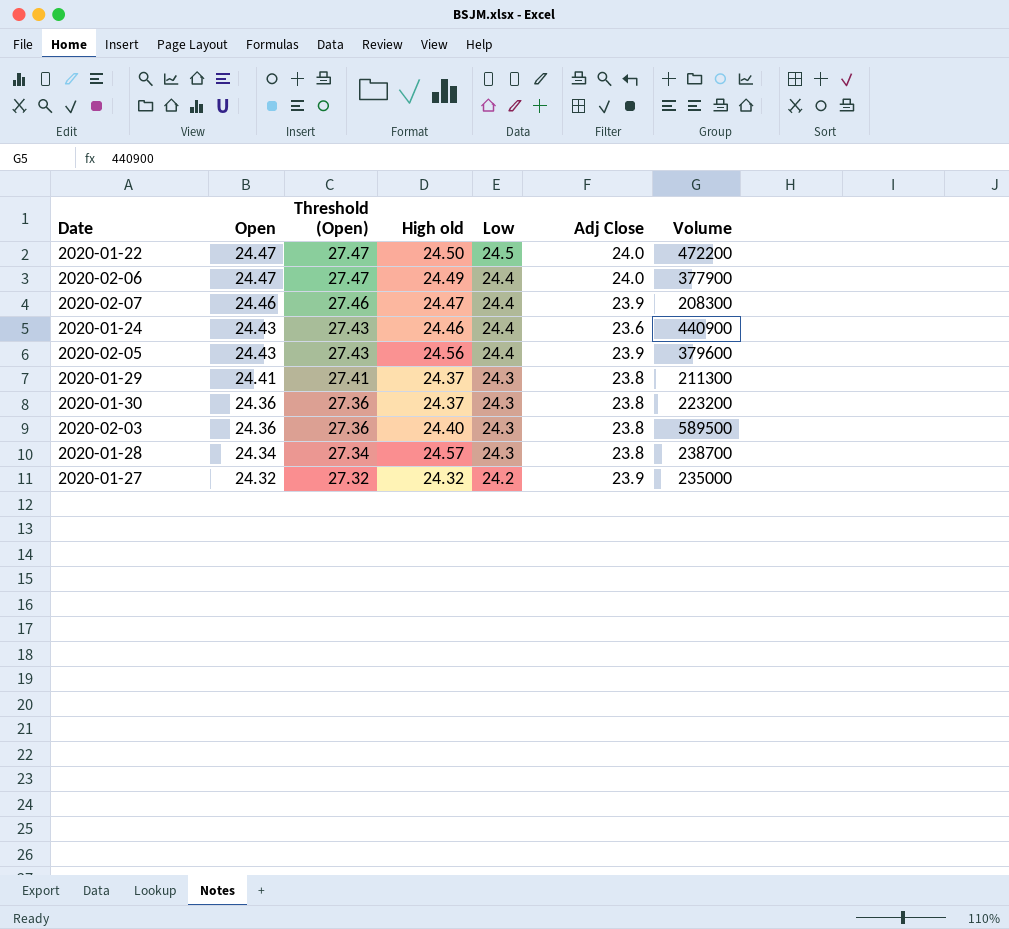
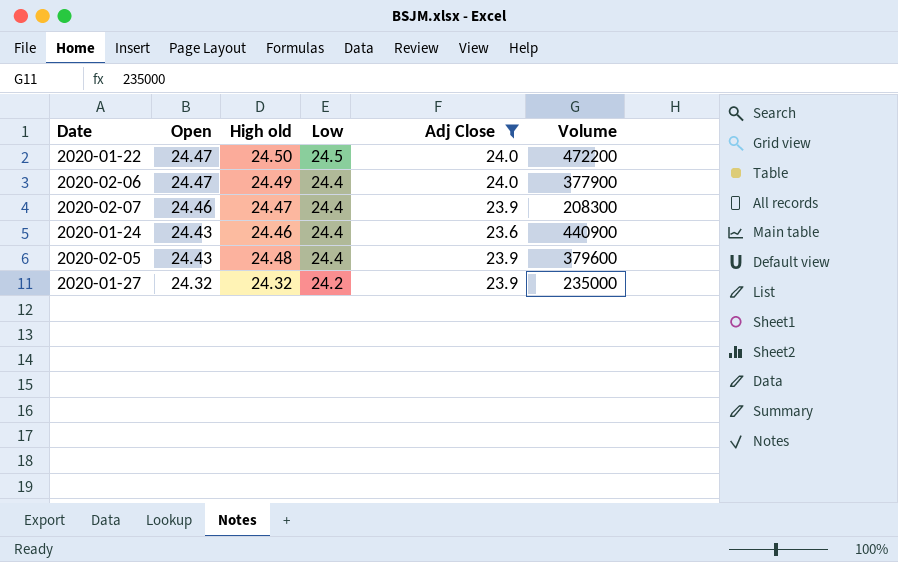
filter: none -> Adj Close != 23.8
column Threshold (Open) | formula: [Open] + 3 -> none
2020-02-05 | High old: 24.56 -> 24.48

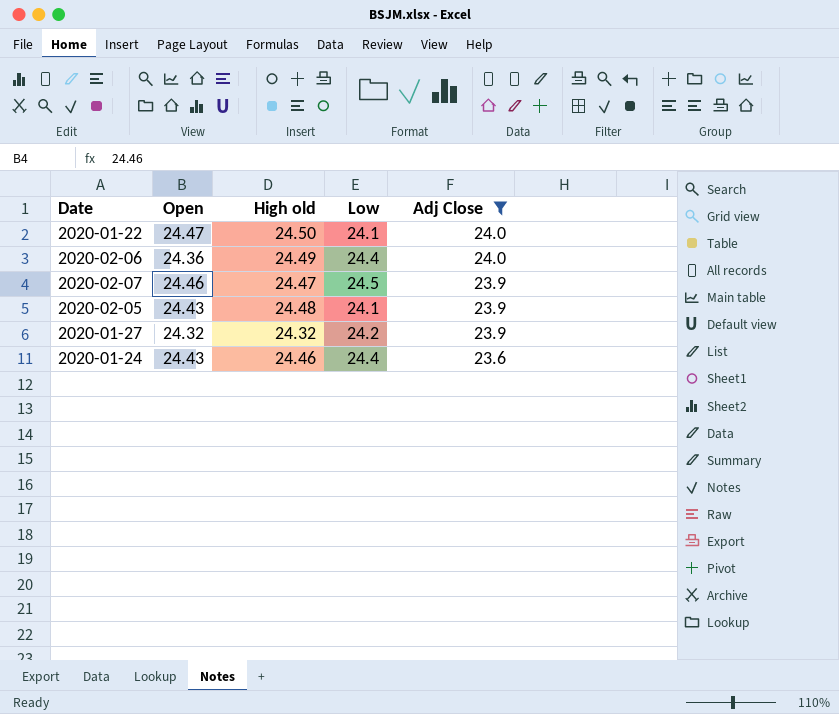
row order: Open descending -> Adj Close descending
column Volume | position: 6 -> none
2020-01-22 | Low: 24.5 -> 24.1
2020-02-06 | Open: 24.47 -> 24.36
2020-02-07 | Low: 24.4 -> 24.5
2020-02-05 | Low: 24.4 -> 24.1

